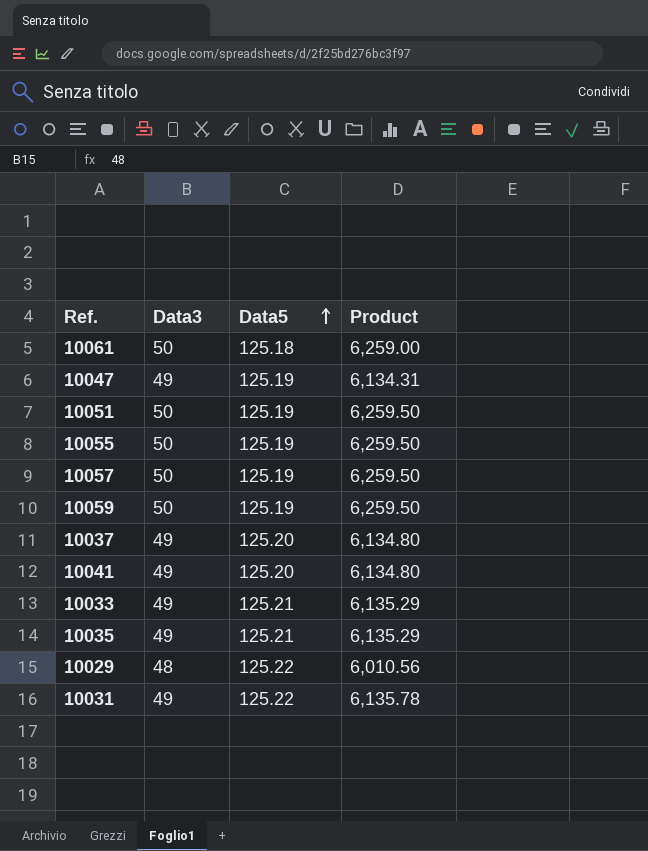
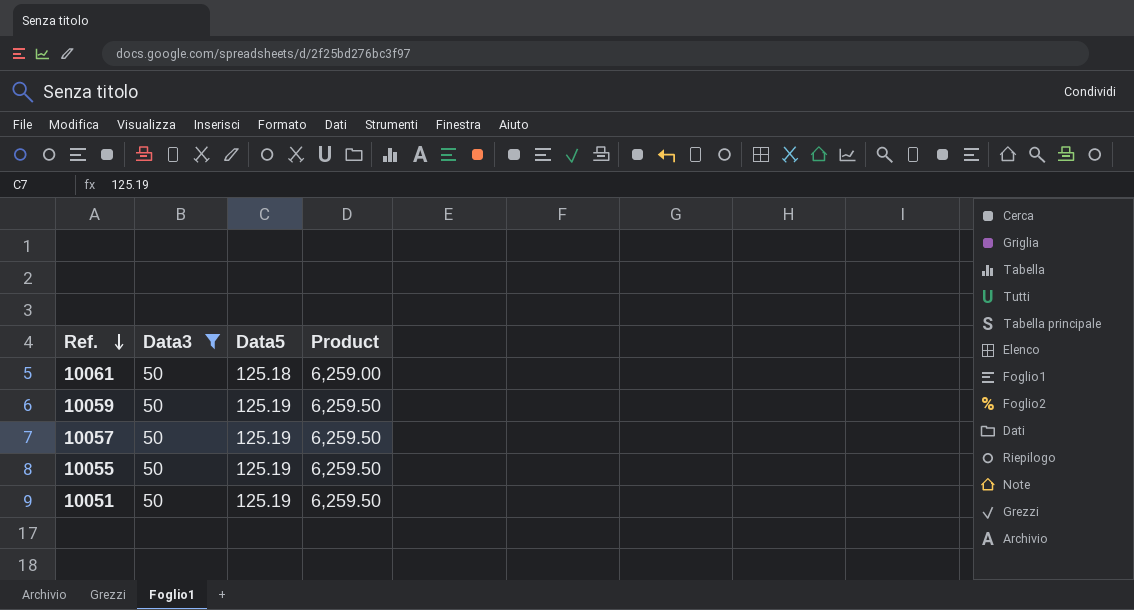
filter: none -> Data3 = 50
row order: Data5 ascending -> Ref. descending

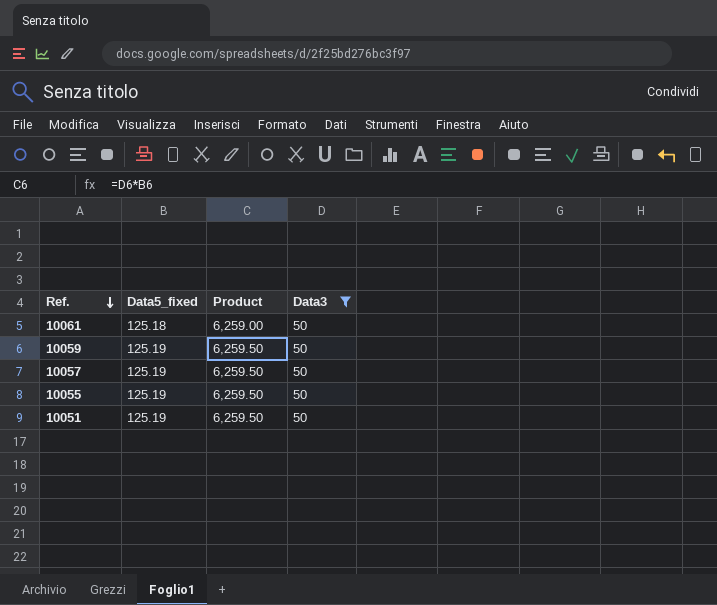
column name: Data5 -> Data5_fixed
column Data3 | position: 2 -> 4

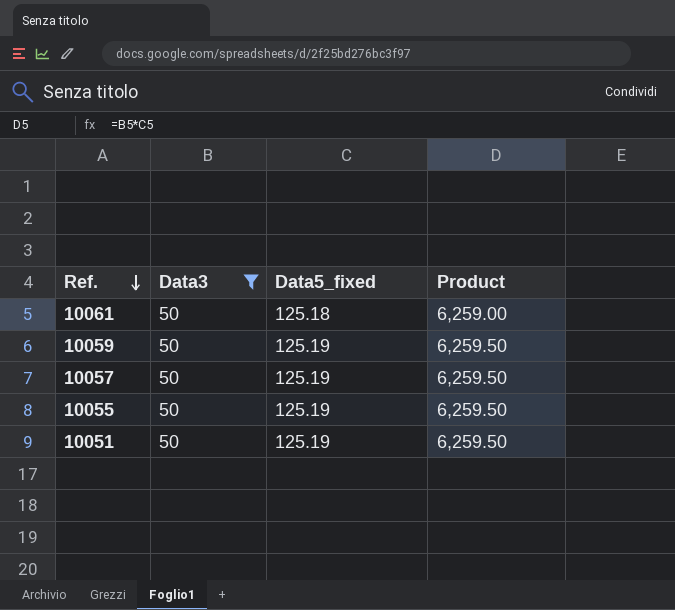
column Data3 | position: 4 -> 2

